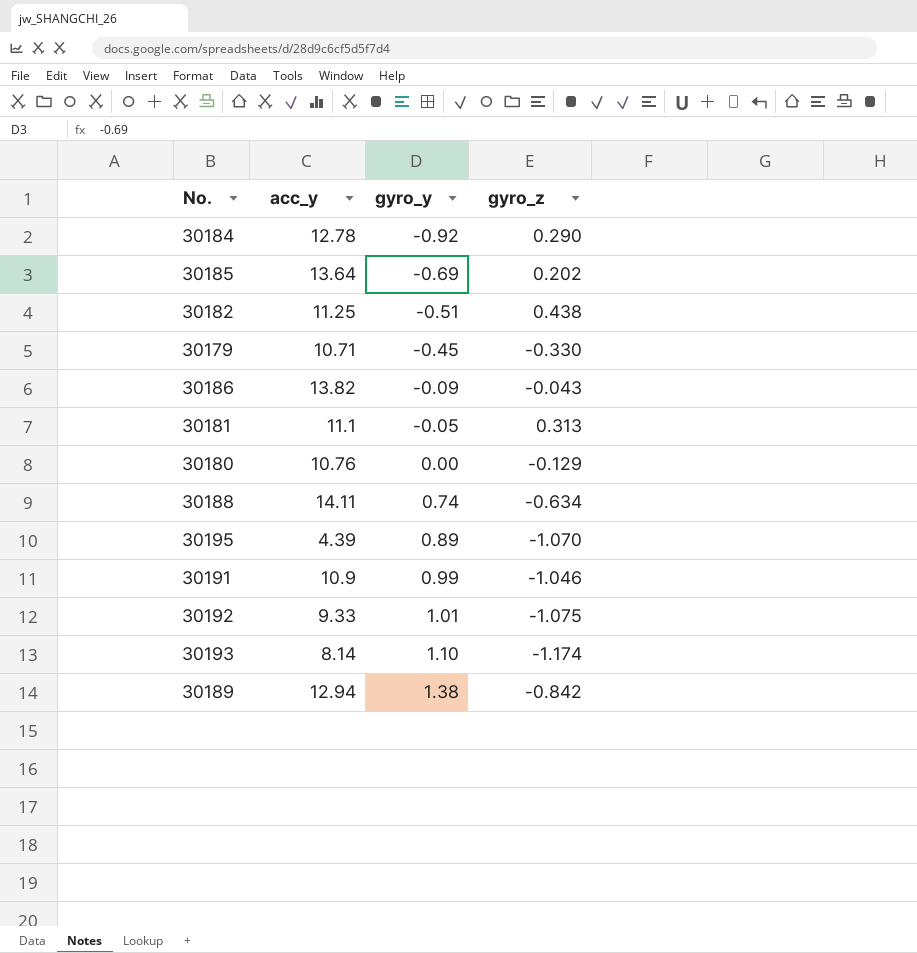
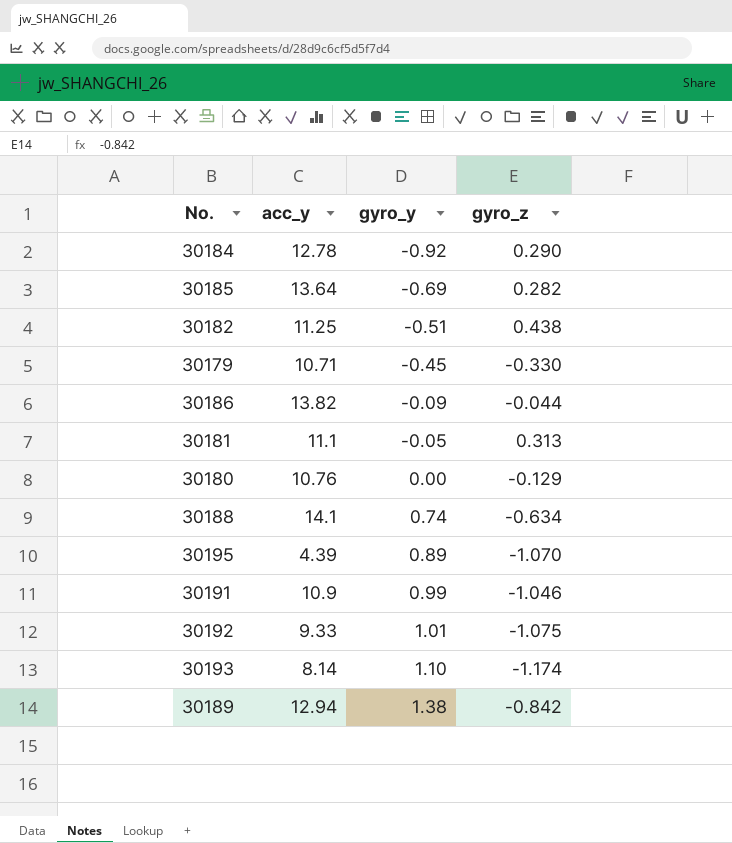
30185 | gyro_z: 0.202 -> 0.282
30186 | gyro_z: -0.043 -> -0.044
30188 | acc_y: 14.11 -> 14.1

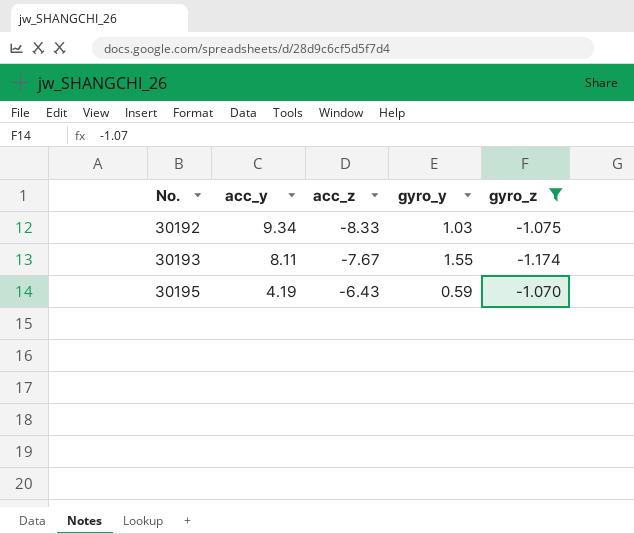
filter: none -> gyro_z <= -1.070
row order: gyro_y ascending -> No. ascending
column acc_z | position: none -> 3
30192 | acc_y: 9.33 -> 9.34
30192 | gyro_y: 1.01 -> 1.03
30193 | acc_y: 8.14 -> 8.11
30193 | gyro_y: 1.10 -> 1.55
30195 | acc_y: 4.39 -> 4.19
30195 | gyro_y: 0.89 -> 0.59

